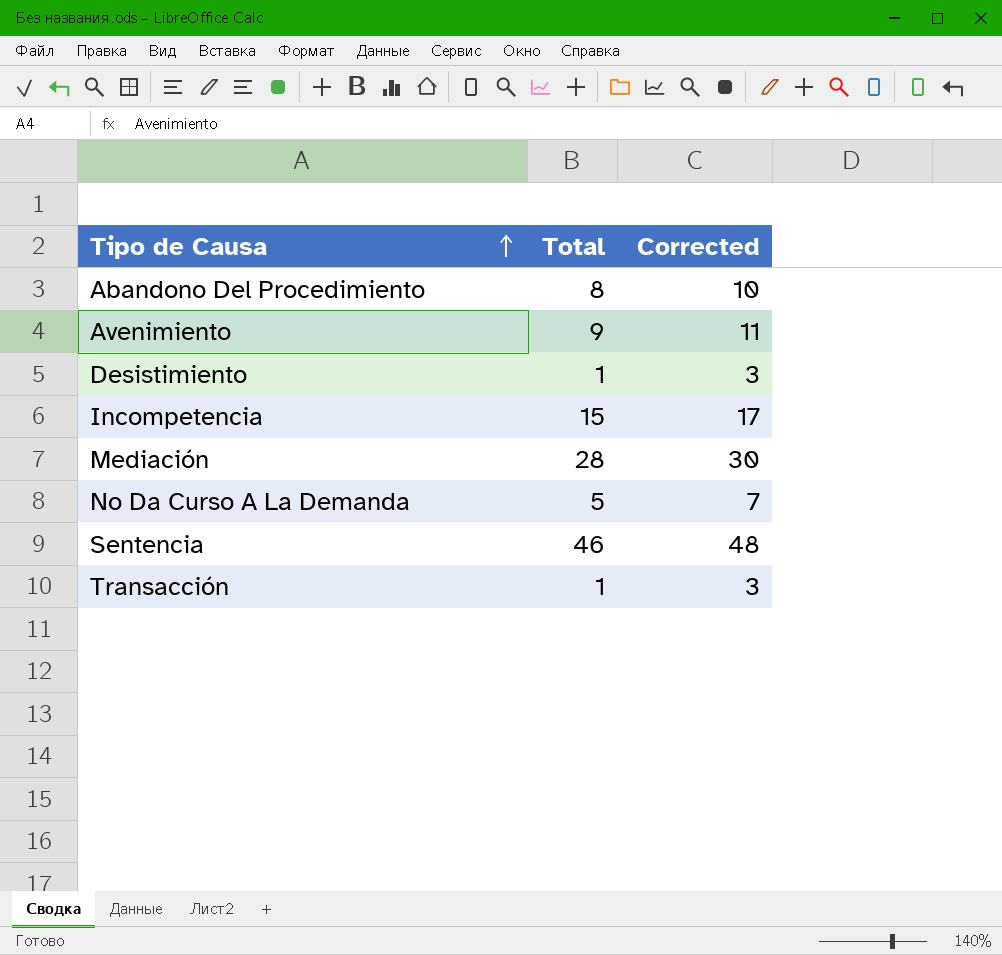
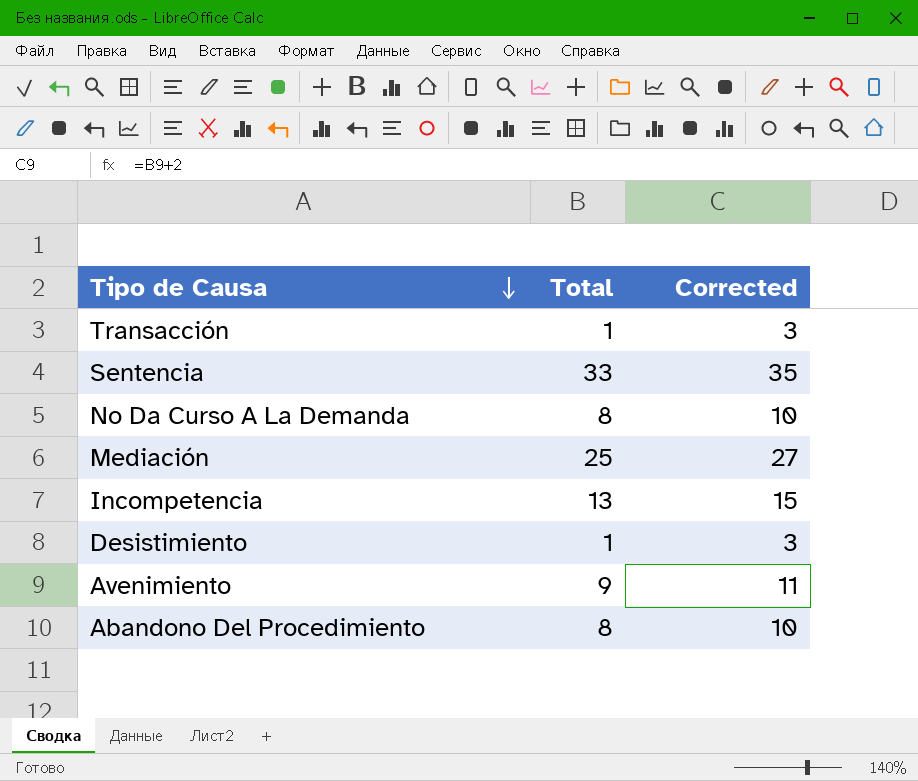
row order: Tipo de Causa ascending -> Tipo de Causa descending
Sentencia | Total: 46 -> 33
Sentencia | Corrected: 48 -> 35
No Da Curso A La Demanda | Total: 5 -> 8
No Da Curso A La Demanda | Corrected: 7 -> 10
Mediación | Total: 28 -> 25
Mediación | Corrected: 30 -> 27
Incompetencia | Total: 15 -> 13
Incompetencia | Corrected: 17 -> 15

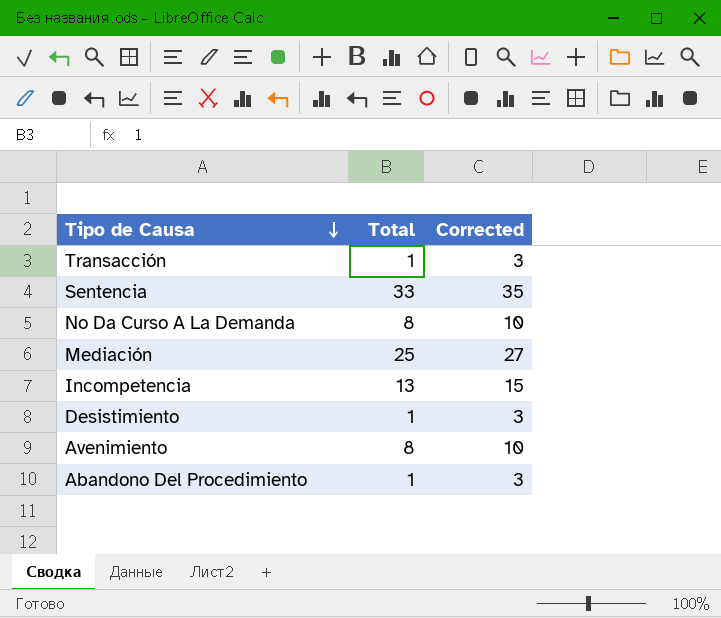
Avenimiento | Total: 9 -> 8
Avenimiento | Corrected: 11 -> 10
Abandono Del Procedimiento | Total: 8 -> 1
Abandono Del Procedimiento | Corrected: 10 -> 3

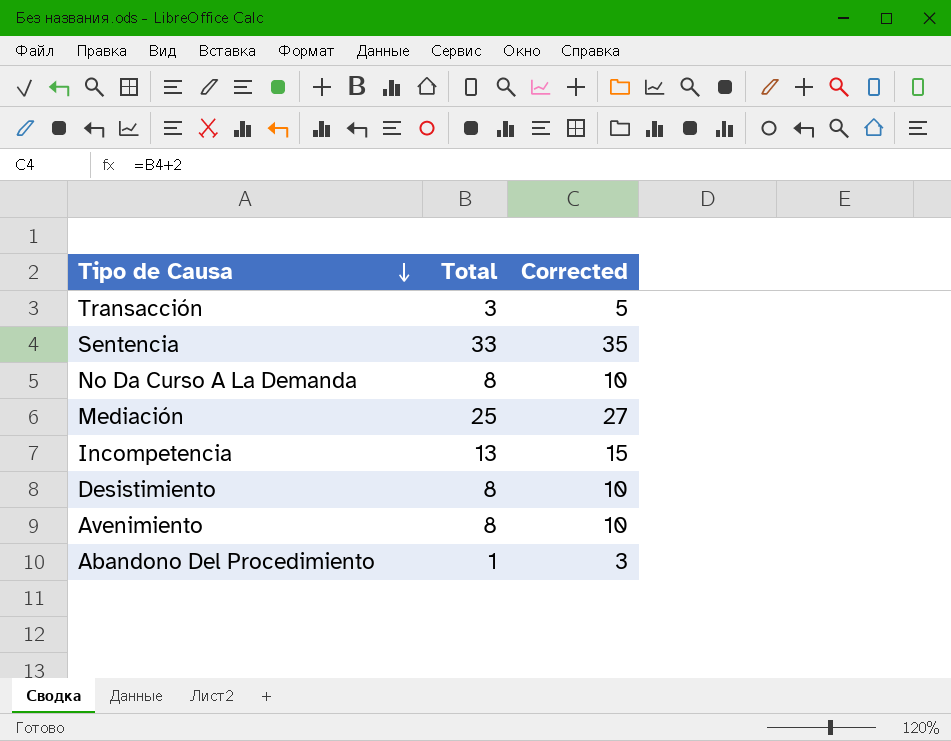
Transacción | Total: 1 -> 3
Transacción | Corrected: 3 -> 5
Desistimiento | Total: 1 -> 8
Desistimiento | Corrected: 3 -> 10

